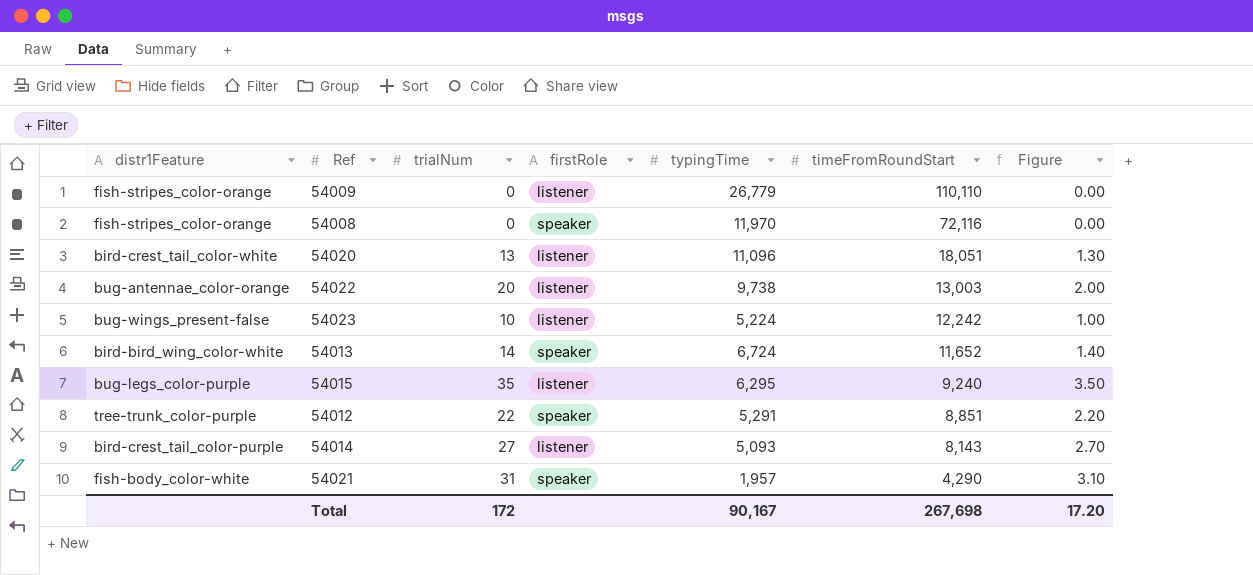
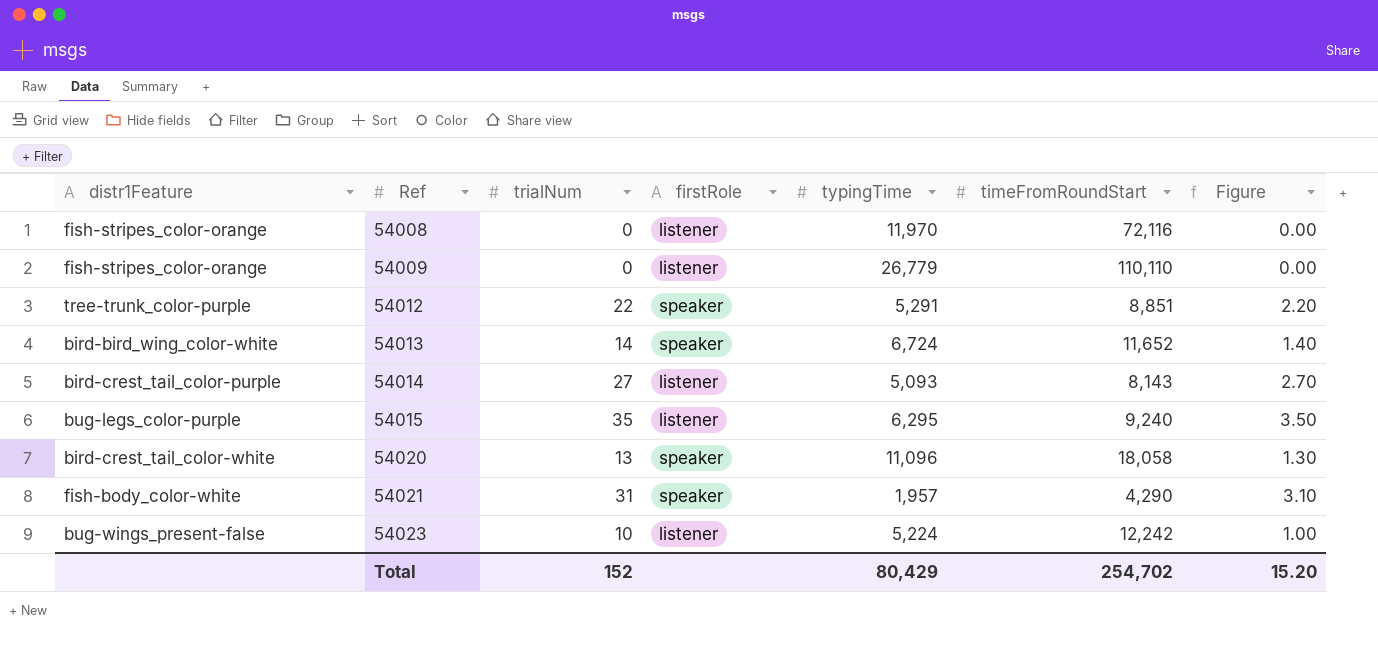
row order: timeFromRoundStart descending -> Ref ascending
row 54022: bug-antennae_color-orange | 20 | listener | 9,738 | 13,003 | 2.00 -> none
54008 | firstRole: speaker -> listener
54020 | firstRole: listener -> speaker
54020 | timeFromRoundStart: 18,051 -> 18,058
Total | trialNum: 172 -> 152
Total | typingTime: 90,167 -> 80,429
Total | timeFromRoundStart: 267,698 -> 254,702
Total | Figure: 17.20 -> 15.20

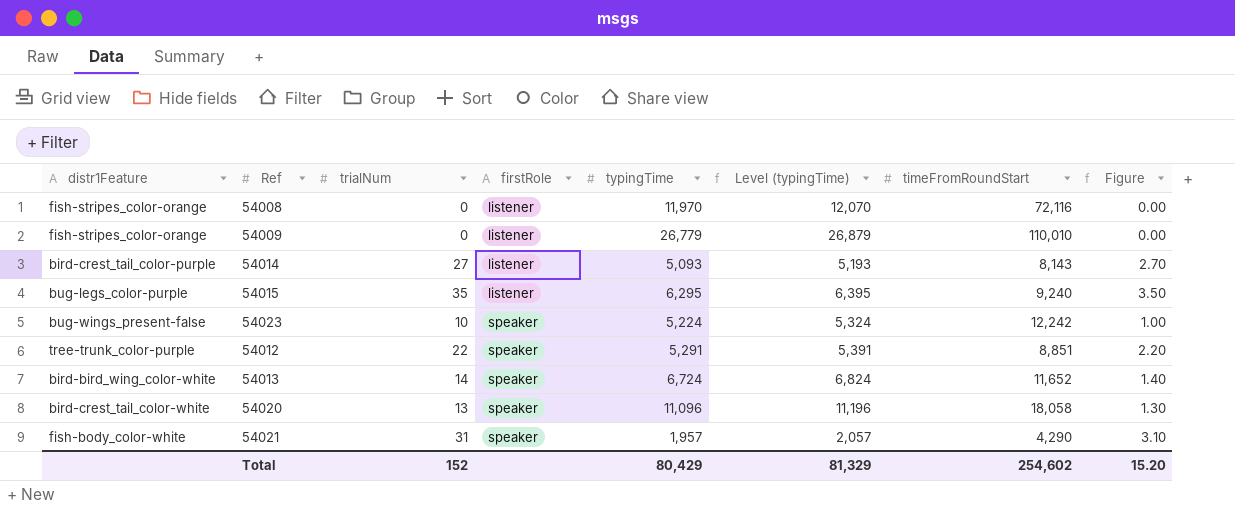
row order: Ref ascending -> firstRole ascending
column Level (typingTime) | formula: none -> [typingTime] + 100
54009 | timeFromRoundStart: 110,110 -> 110,010
54023 | firstRole: listener -> speaker
Total | timeFromRoundStart: 254,702 -> 254,602

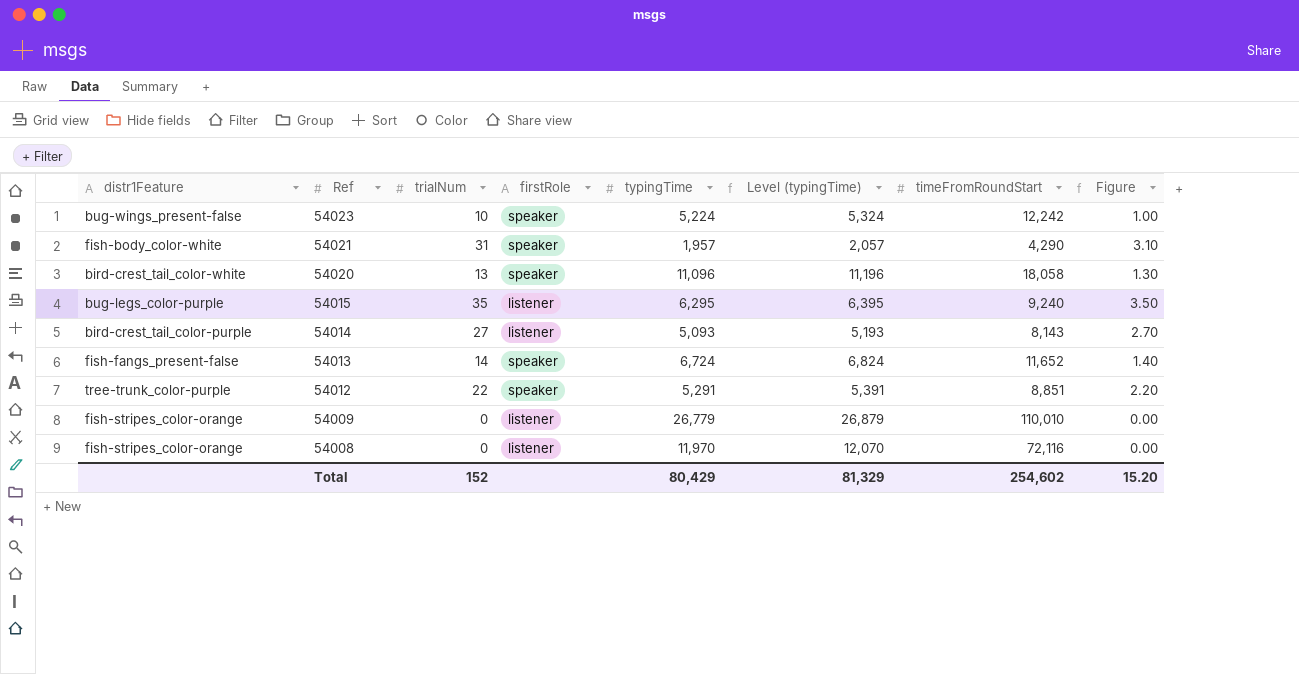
row order: firstRole ascending -> Ref descending
54013 | distr1Feature: bird-bird_wing_color-white -> fish-fangs_present-false

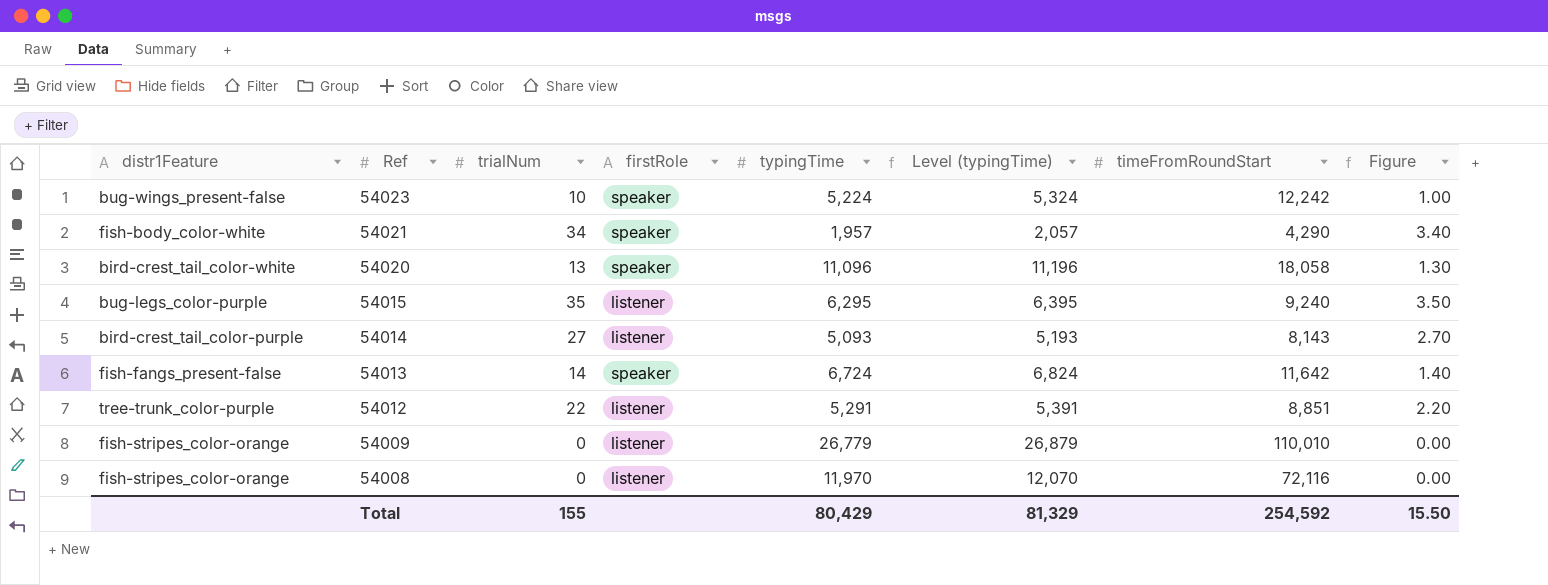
54021 | trialNum: 31 -> 34
54021 | Figure: 3.10 -> 3.40
54013 | timeFromRoundStart: 11,652 -> 11,642
54012 | firstRole: speaker -> listener
Total | trialNum: 152 -> 155
Total | timeFromRoundStart: 254,602 -> 254,592
Total | Figure: 15.20 -> 15.50

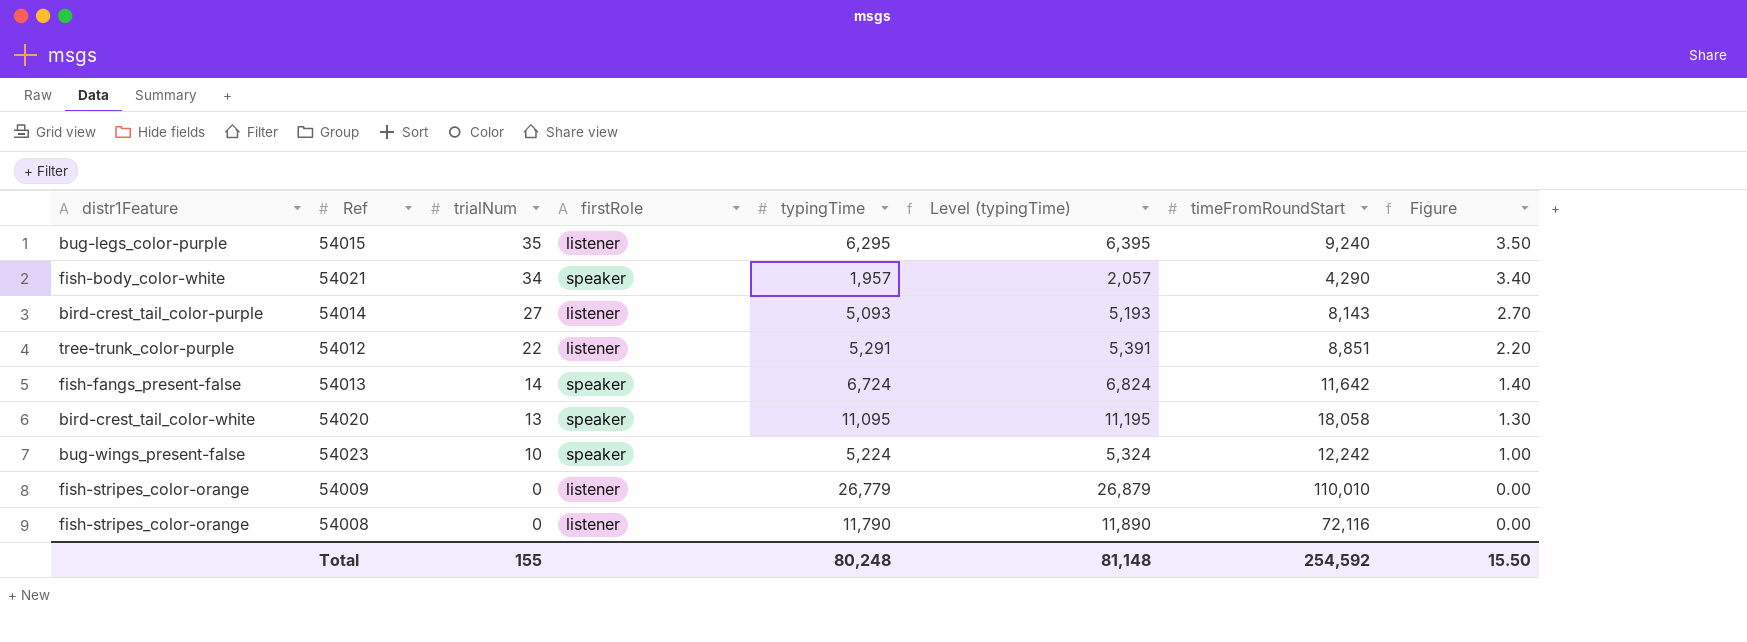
row order: Ref descending -> trialNum descending
54020 | typingTime: 11,096 -> 11,095
54020 | Level (typingTime): 11,196 -> 11,195
54008 | typingTime: 11,970 -> 11,790
54008 | Level (typingTime): 12,070 -> 11,890
Total | typingTime: 80,429 -> 80,248
Total | Level (typingTime): 81,329 -> 81,148

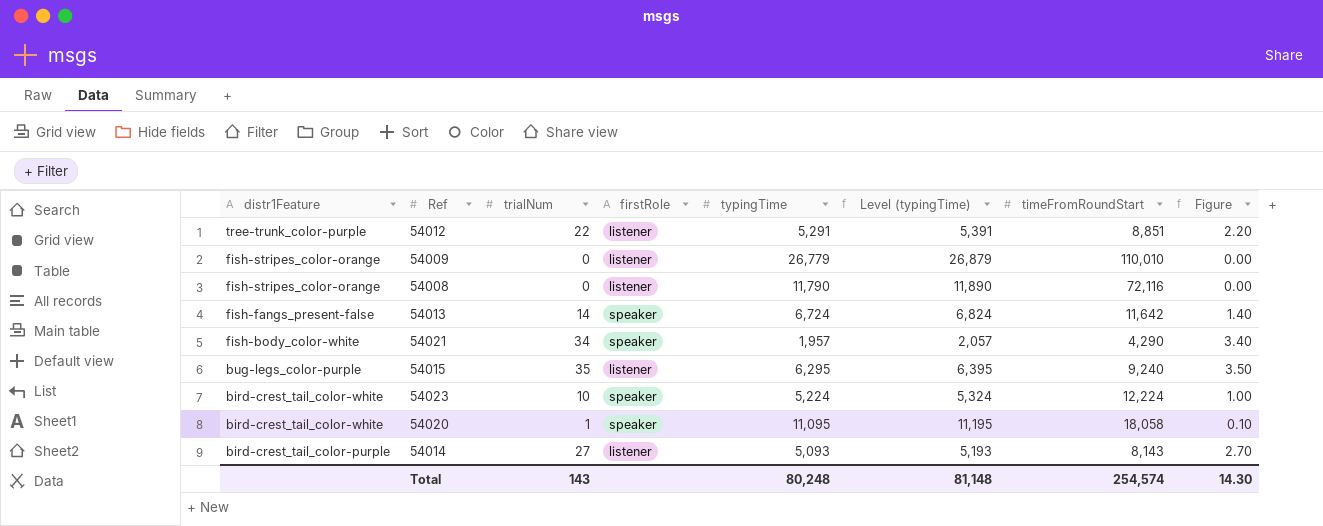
row order: trialNum descending -> distr1Feature descending
54023 | distr1Feature: bug-wings_present-false -> bird-crest_tail_color-white
54023 | timeFromRoundStart: 12,242 -> 12,224
54020 | trialNum: 13 -> 1
54020 | Figure: 1.30 -> 0.10
Total | trialNum: 155 -> 143
Total | timeFromRoundStart: 254,592 -> 254,574
Total | Figure: 15.50 -> 14.30

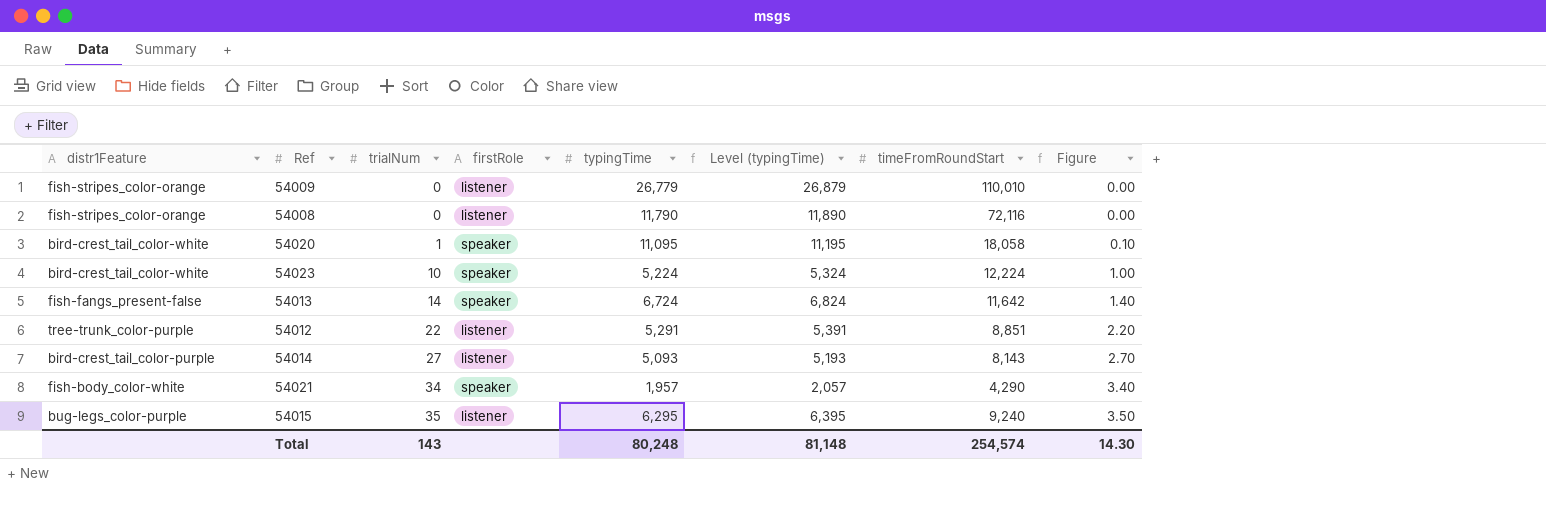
row order: distr1Feature descending -> trialNum ascending

